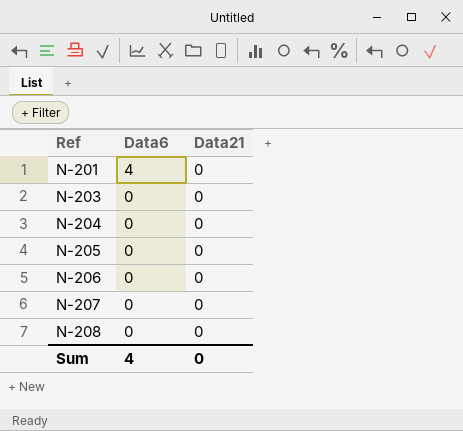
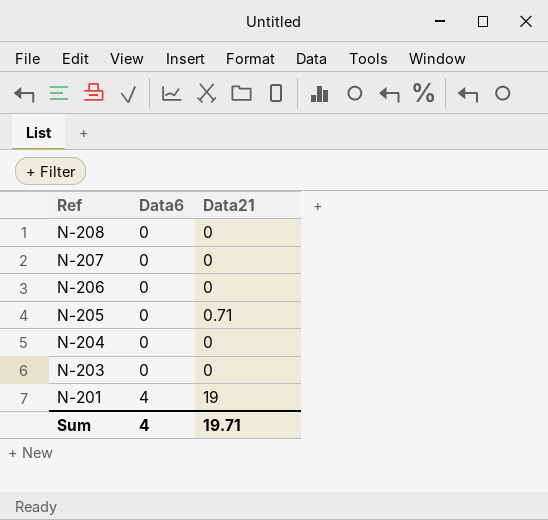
row order: Ref ascending -> Ref descending
N-205 | Data21: 0 -> 0.71
N-201 | Data21: 0 -> 19
Sum | Data21: 0 -> 19.71

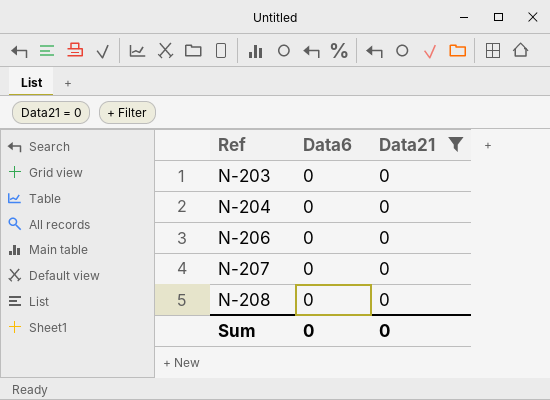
filter: none -> Data21 = 0
row order: Ref descending -> Ref ascending
Sum | Data6: 4 -> 0
Sum | Data21: 19.71 -> 0

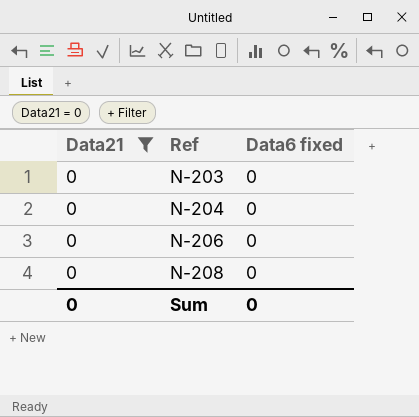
column Data21 | position: 3 -> 1
column name: Data6 -> Data6 fixed
row N-207: 0 | 0 -> none

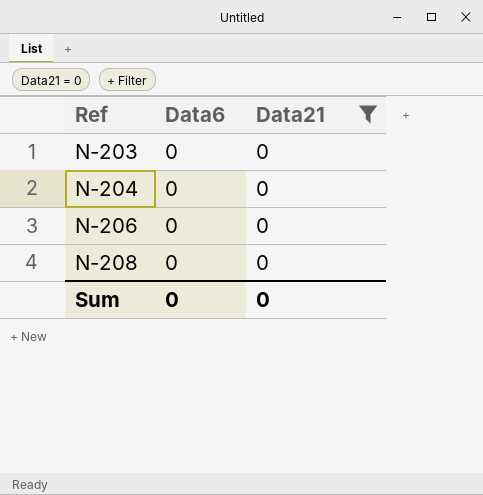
column name: Data6 fixed -> Data6
column Data21 | position: 1 -> 3

